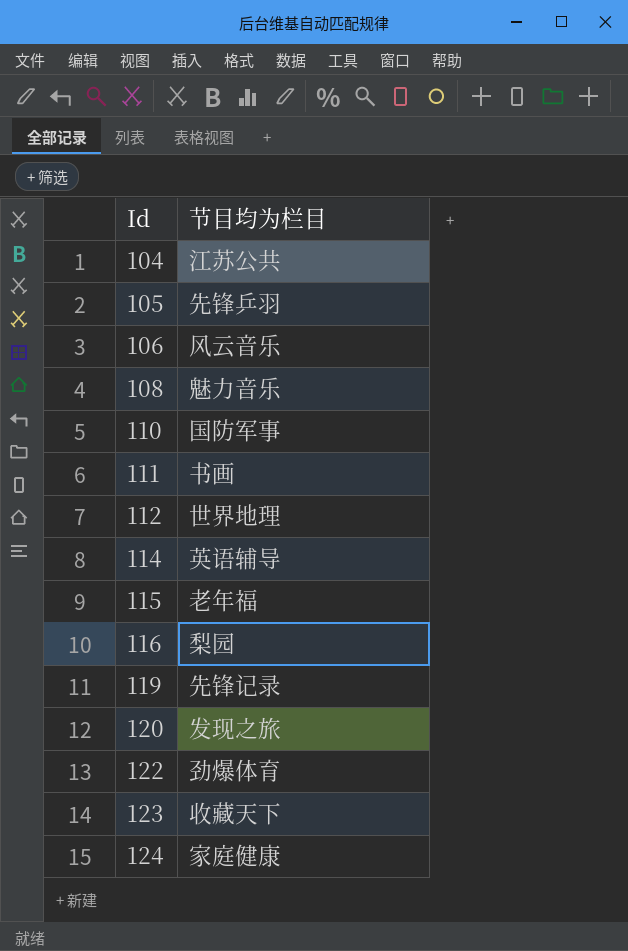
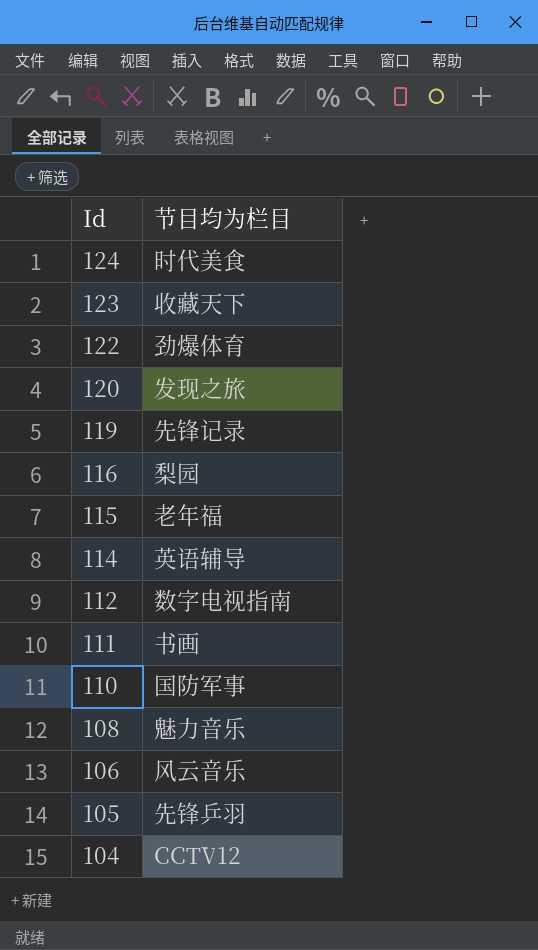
row order: Id ascending -> Id descending
124 | 节目均为栏目: 家庭健康 -> 时代美食
112 | 节目均为栏目: 世界地理 -> 数字电视指南
104 | 节目均为栏目: 江苏公共 -> CCTV12

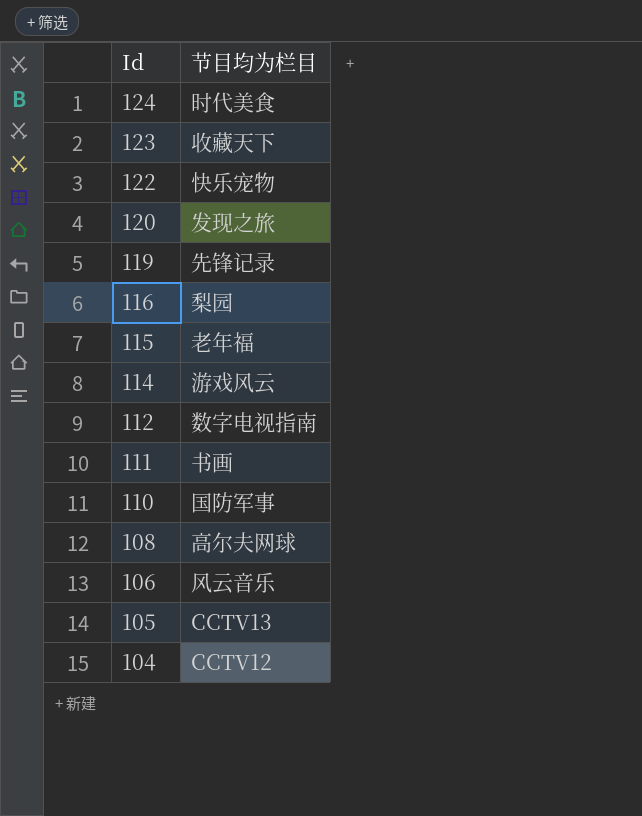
122 | 节目均为栏目: 劲爆体育 -> 快乐宠物
114 | 节目均为栏目: 英语辅导 -> 游戏风云
108 | 节目均为栏目: 魅力音乐 -> 高尔夫网球
105 | 节目均为栏目: 先锋乒羽 -> CCTV13

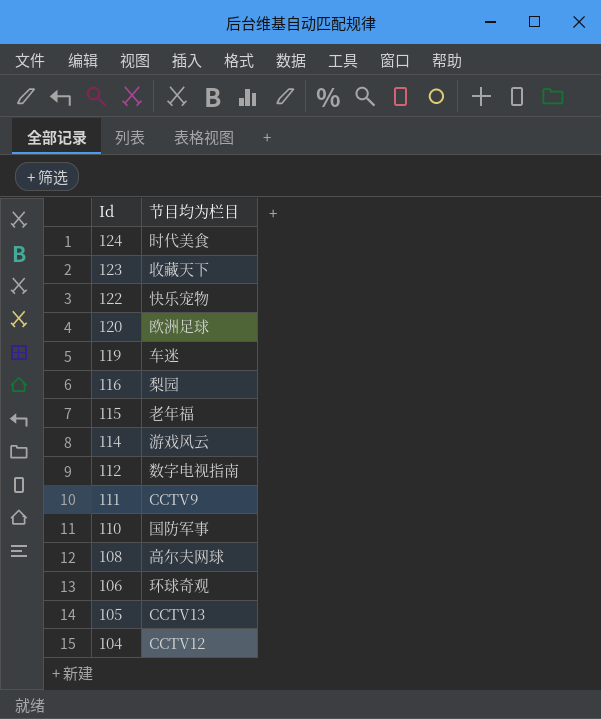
120 | 节目均为栏目: 发现之旅 -> 欧洲足球
119 | 节目均为栏目: 先锋记录 -> 车迷
111 | 节目均为栏目: 书画 -> CCTV9
106 | 节目均为栏目: 风云音乐 -> 环球奇观

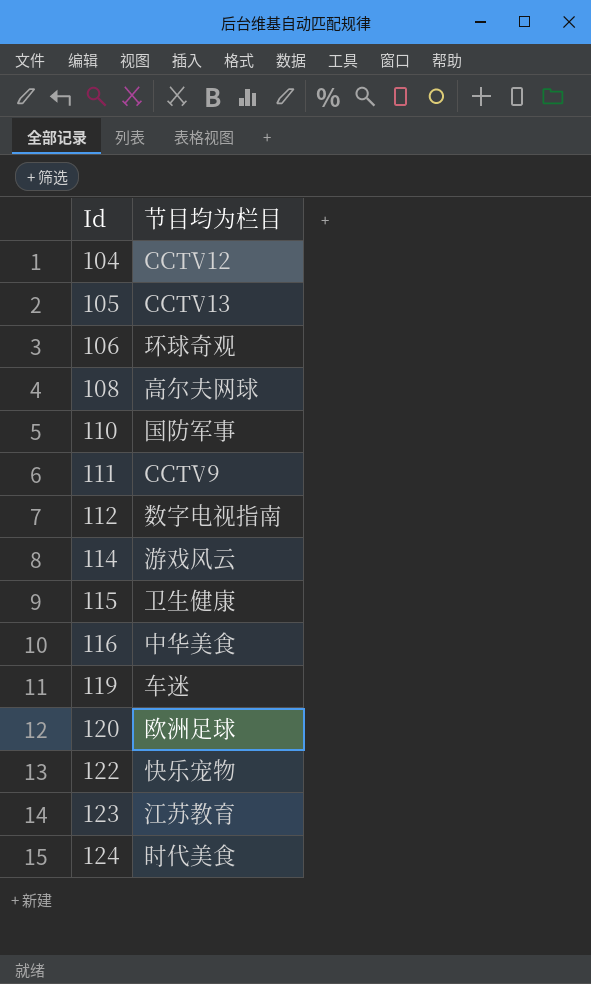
row order: Id descending -> Id ascending
115 | 节目均为栏目: 老年福 -> 卫生健康
116 | 节目均为栏目: 梨园 -> 中华美食
123 | 节目均为栏目: 收藏天下 -> 江苏教育

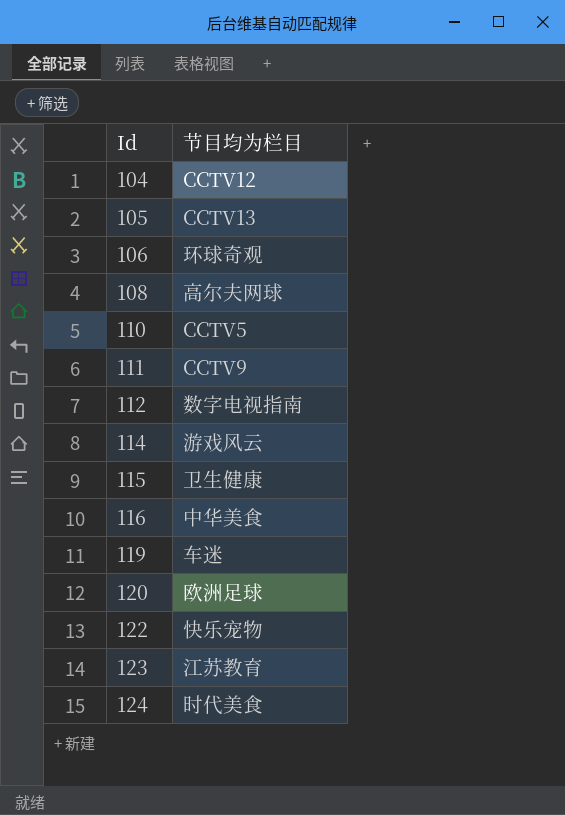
110 | 节目均为栏目: 国防军事 -> CCTV5

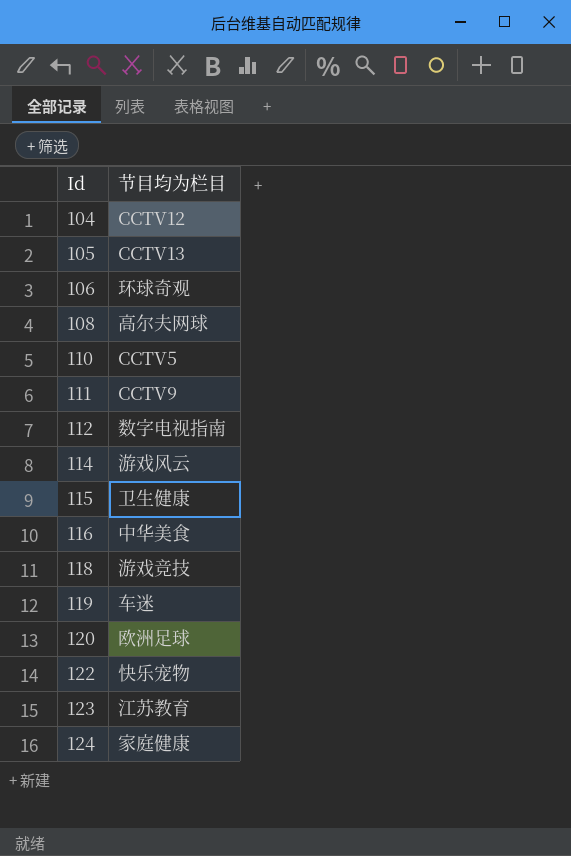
row 118: none -> 游戏竞技
124 | 节目均为栏目: 时代美食 -> 家庭健康

